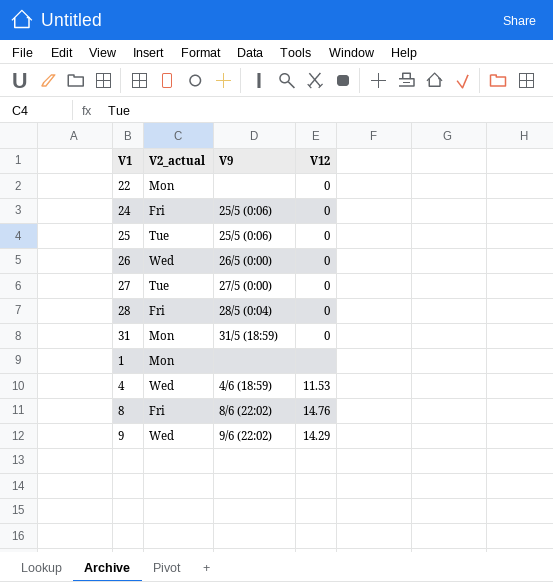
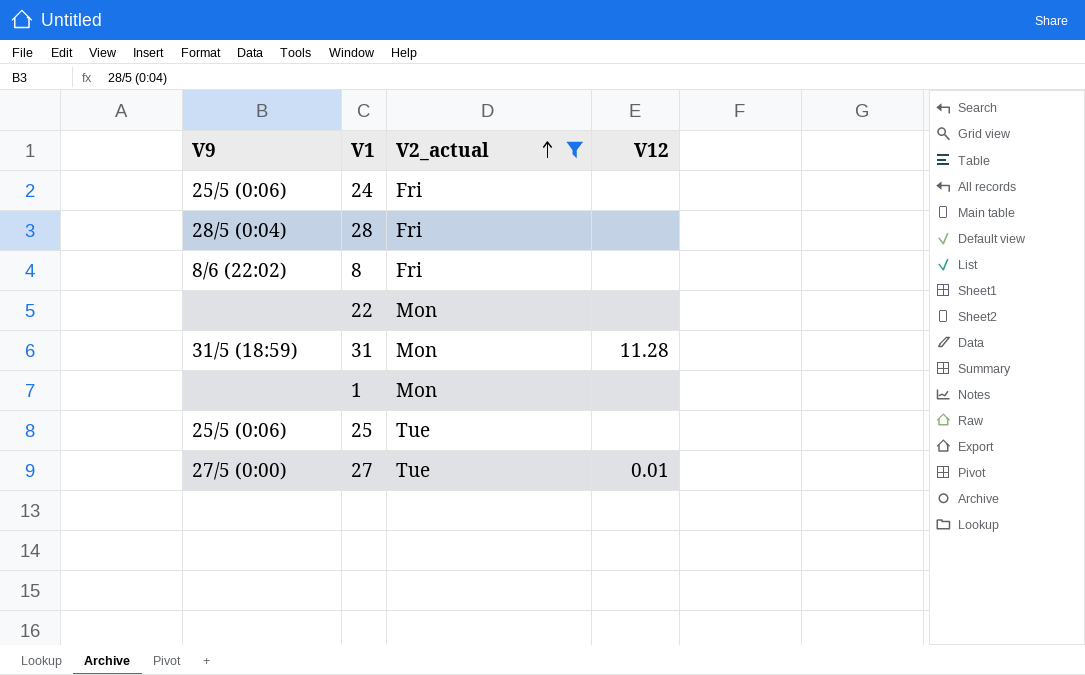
filter: none -> V2_actual != Wed
row order: none -> V2_actual ascending
column V9 | position: 3 -> 1
24 | V12: 0 -> none
28 | V12: 0 -> none
8 | V12: 14.76 -> none
22 | V12: 0 -> none
31 | V12: 0 -> 11.28
25 | V12: 0 -> none
27 | V12: 0 -> 0.01

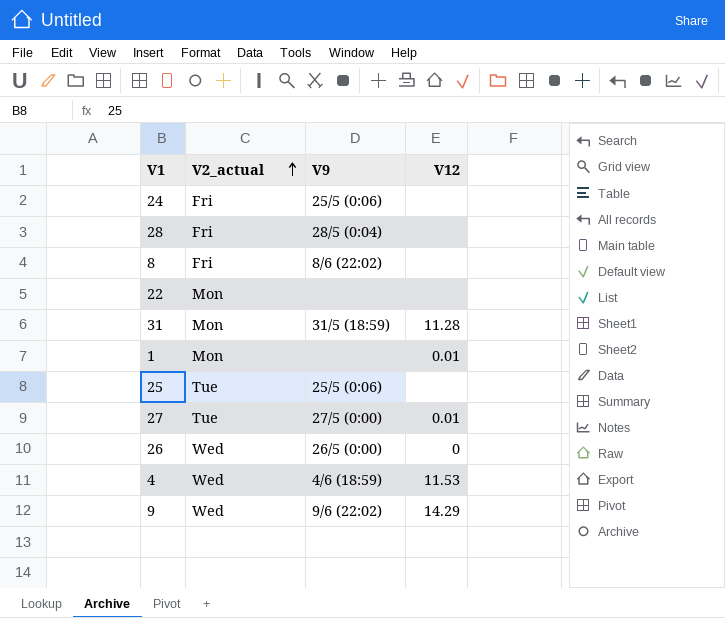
filter: V2_actual != Wed -> none
column V9 | position: 1 -> 3
1 | V12: none -> 0.01

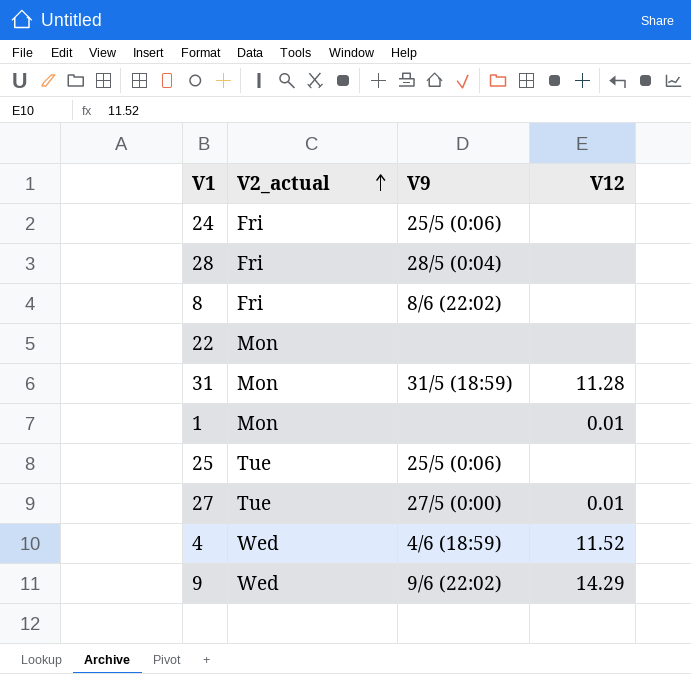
row 26: Wed | 26/5 (0:00) | 0 -> none
4 | V12: 11.53 -> 11.52

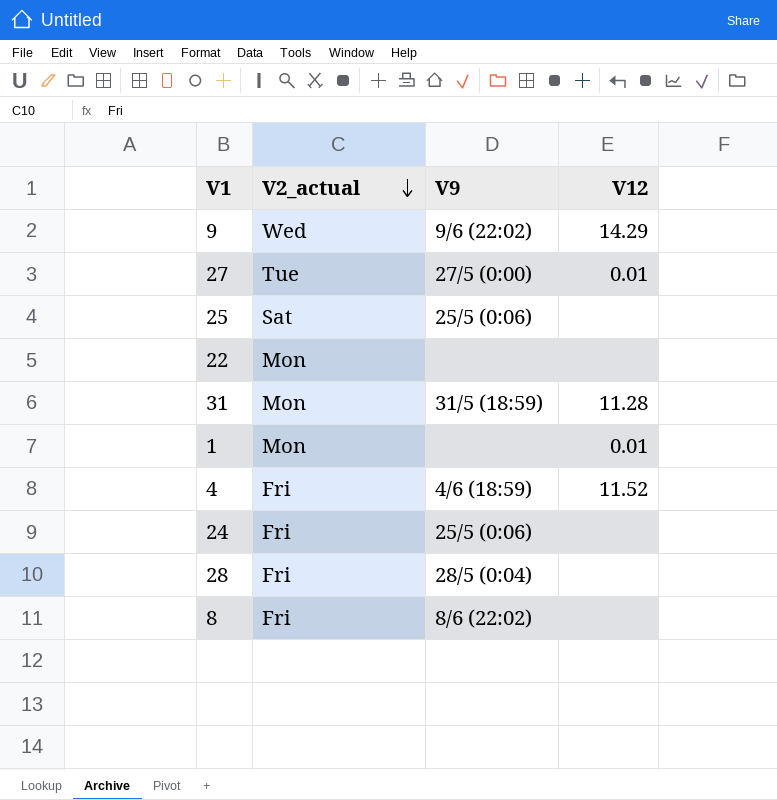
row order: V2_actual ascending -> V2_actual descending
25 | V2_actual: Tue -> Sat
4 | V2_actual: Wed -> Fri

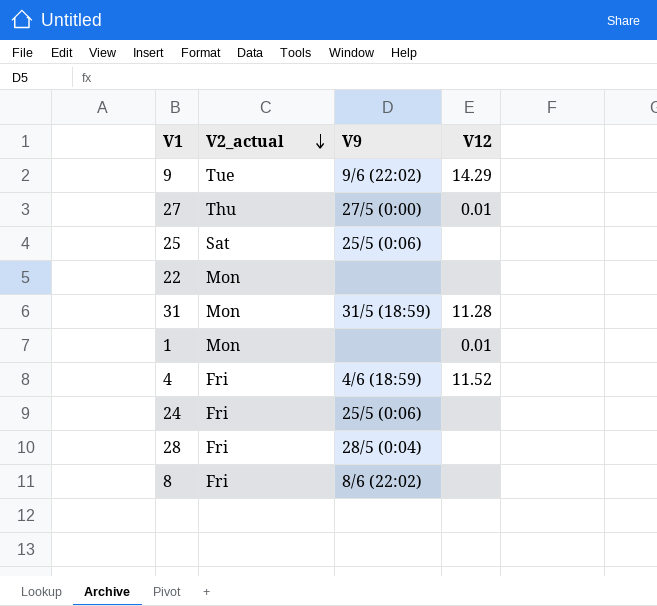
9 | V2_actual: Wed -> Tue
27 | V2_actual: Tue -> Thu

